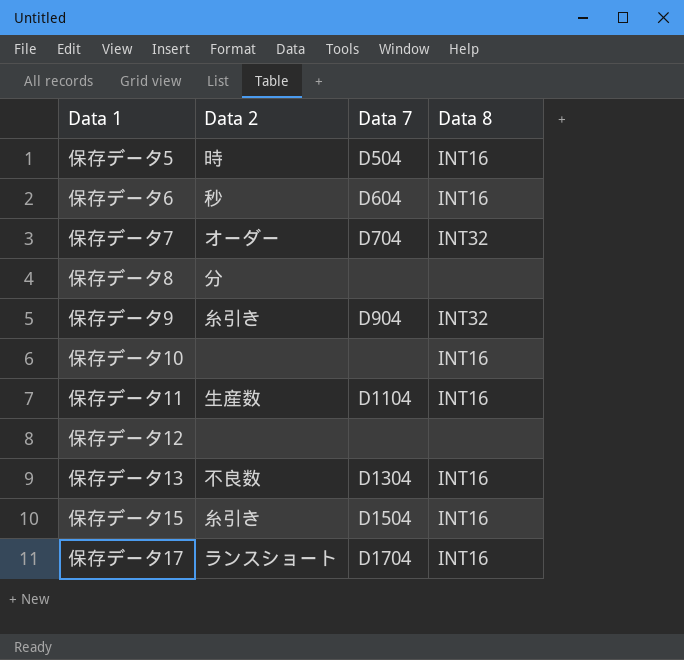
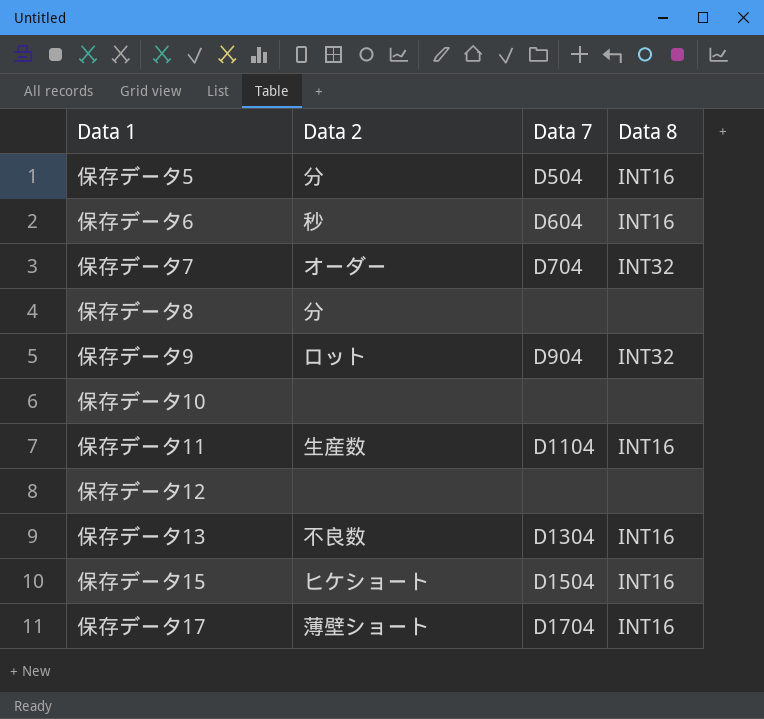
保存データ5 | Data 2: 時 -> 分
保存データ9 | Data 2: 糸引き -> ロット
保存データ10 | Data 8: INT16 -> none
保存データ15 | Data 2: 糸引き -> ヒケショート
保存データ17 | Data 2: ランスショート -> 薄壁ショート

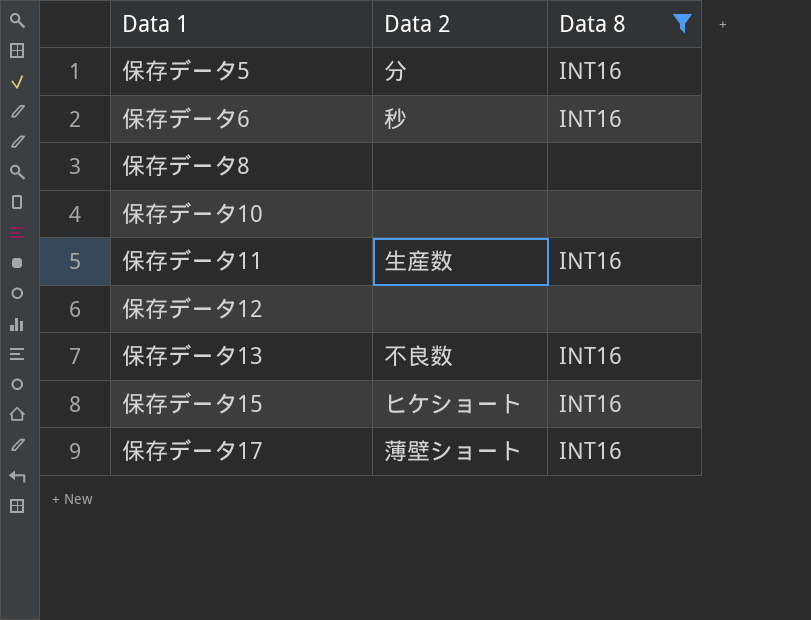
filter: none -> Data 8 != INT32
column Data 7 | position: 3 -> none
保存データ8 | Data 2: 分 -> none

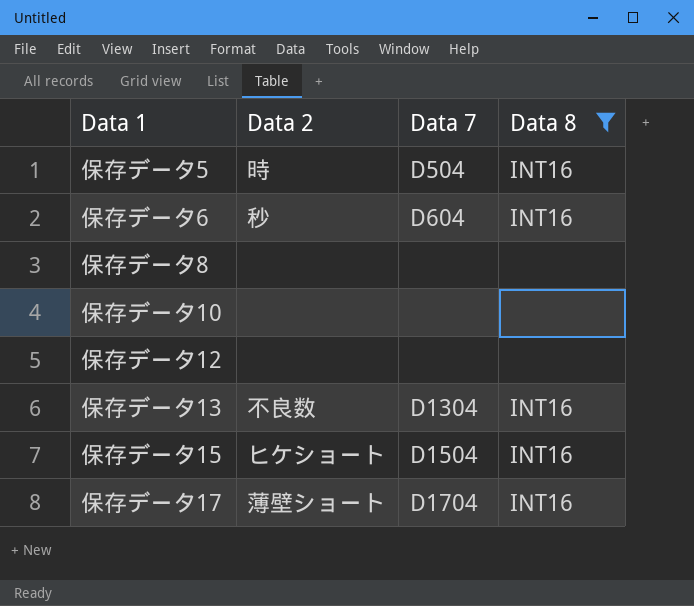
column Data 7 | position: none -> 3
row 保存データ11: 生産数 | INT16 -> none
保存データ5 | Data 2: 分 -> 時

